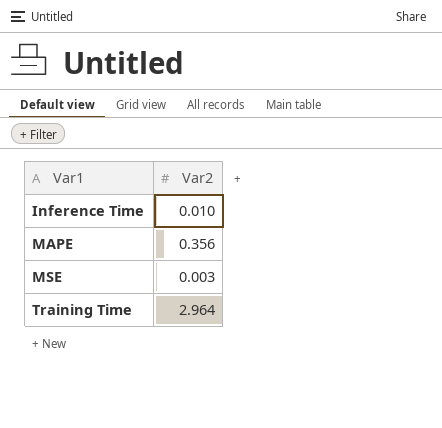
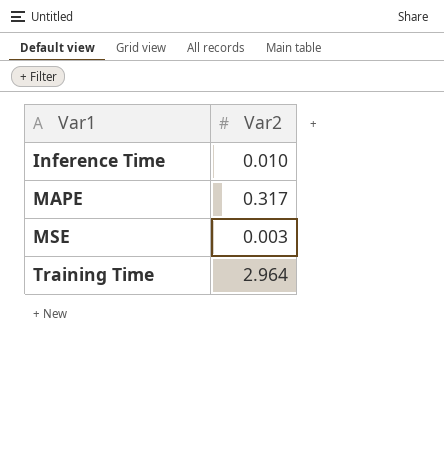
MAPE | Var2: 0.356 -> 0.317

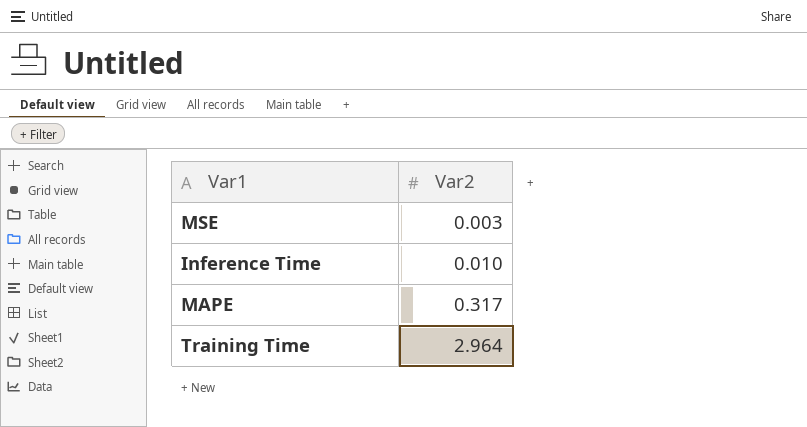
row order: Var1 ascending -> Var2 ascending

